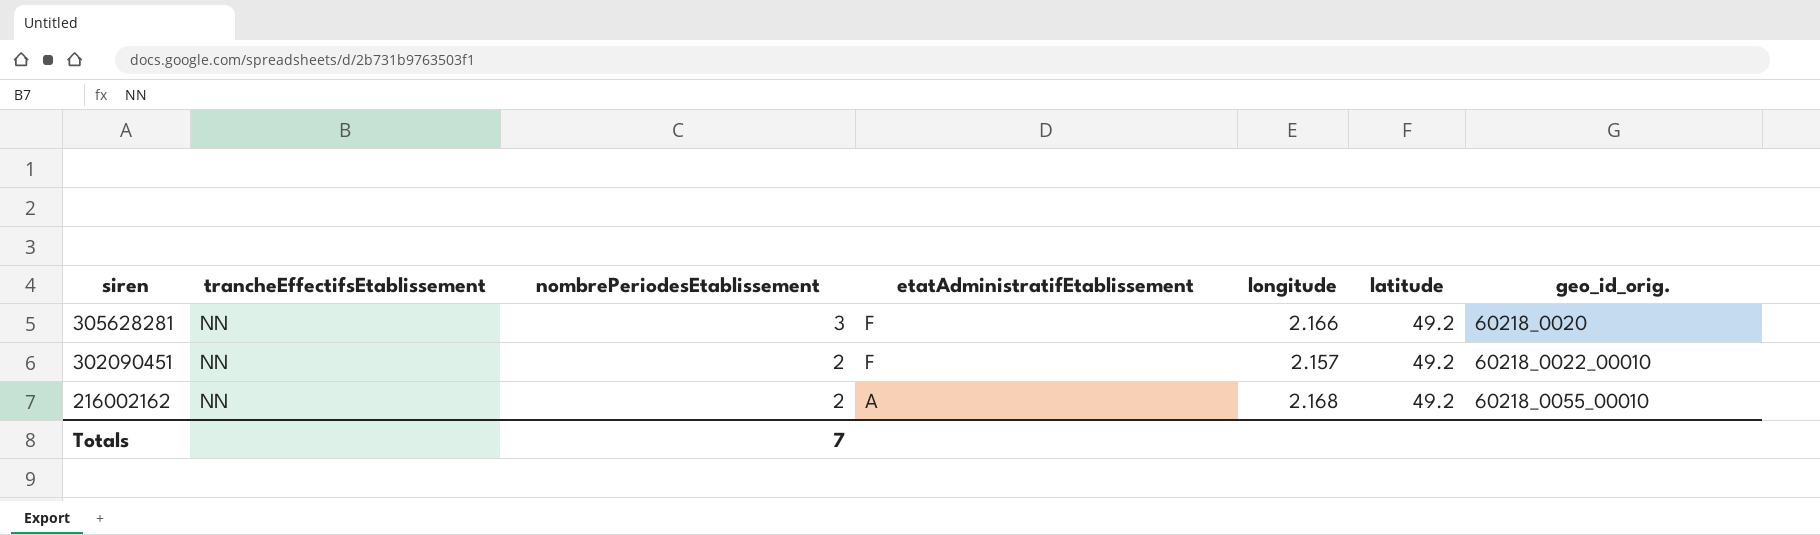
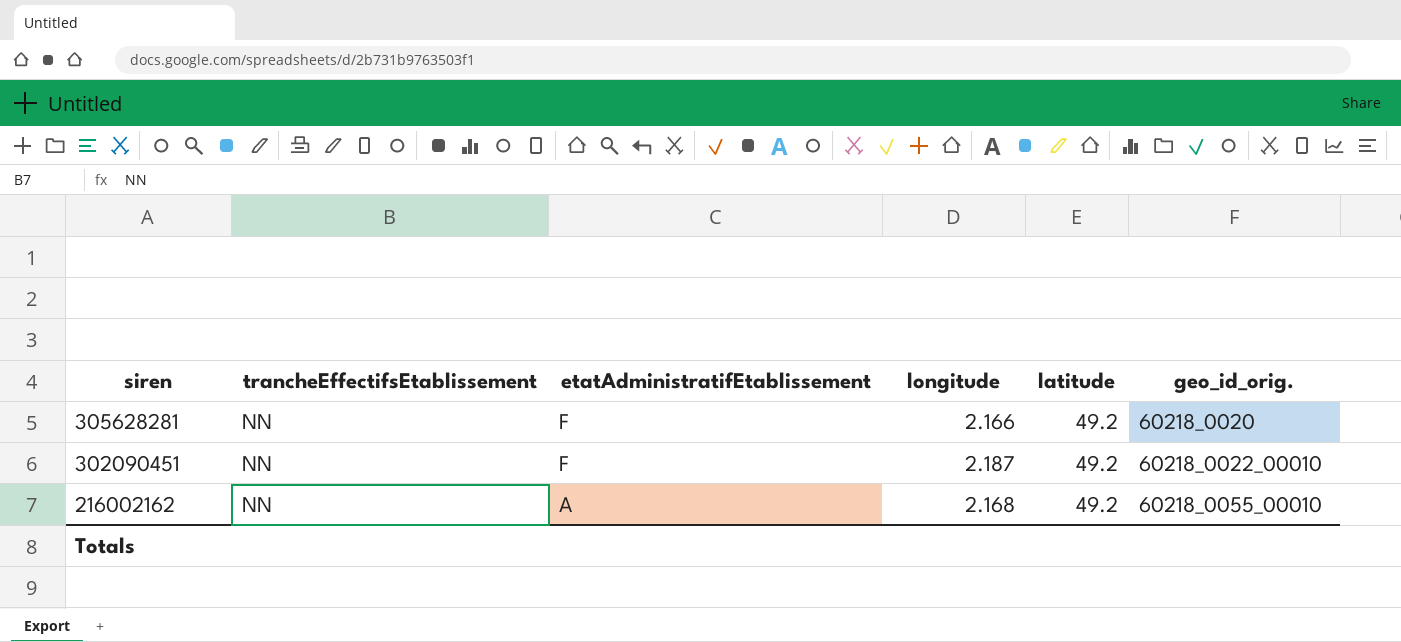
column nombrePeriodesEtablissement | position: 3 -> none
302090451 | longitude: 2.157 -> 2.187

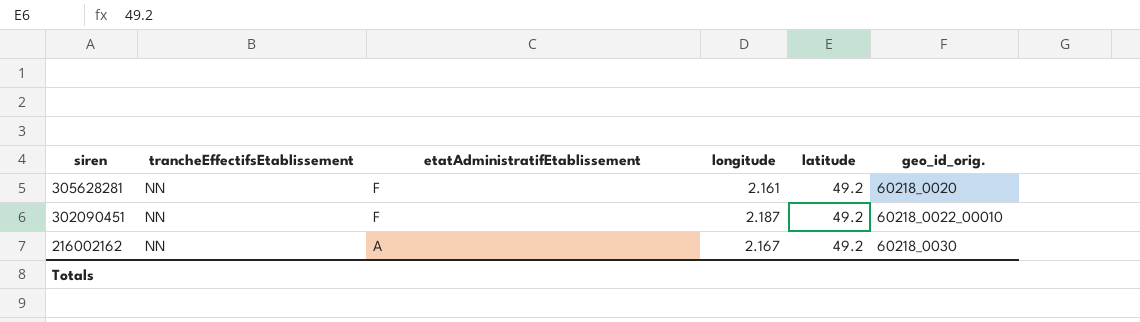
305628281 | longitude: 2.166 -> 2.161
216002162 | longitude: 2.168 -> 2.167
216002162 | geo_id_orig.: 60218_0055_00010 -> 60218_0030

